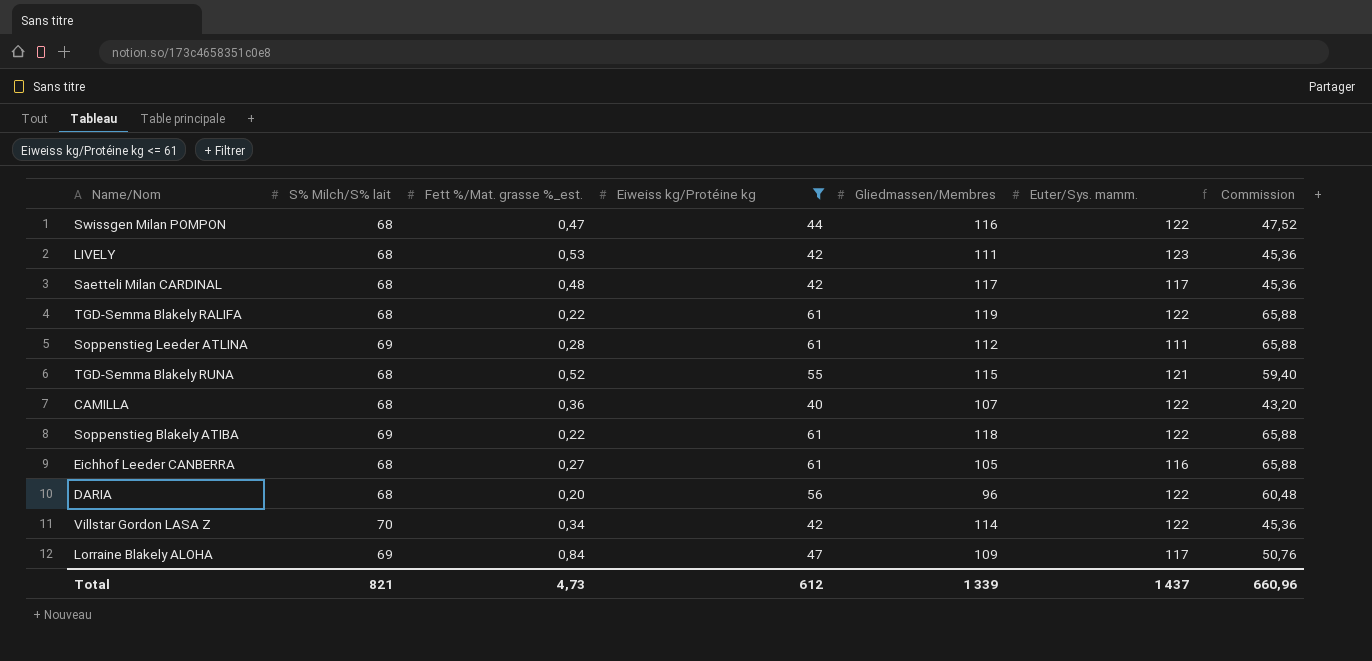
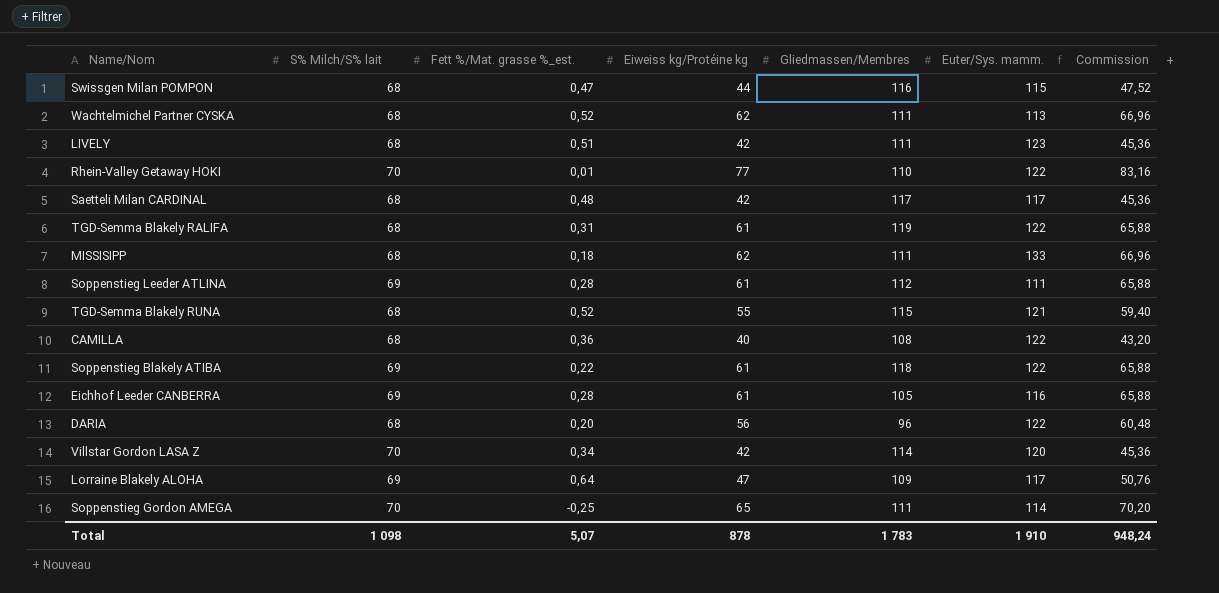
filter: Eiweiss kg/Protéine kg <= 61 -> none
Swissgen Milan POMPON | Euter/Sys. mamm.: 122 -> 115
LIVELY | Fett %/Mat. grasse %_est.: 0,53 -> 0,51
TGD-Semma Blakely RALIFA | Fett %/Mat. grasse %_est.: 0,22 -> 0,31
CAMILLA | Gliedmassen/Membres: 107 -> 108
Eichhof Leeder CANBERRA | S% Milch/S% lait: 68 -> 69
Eichhof Leeder CANBERRA | Fett %/Mat. grasse %_est.: 0,27 -> 0,28
Villstar Gordon LASA Z | Euter/Sys. mamm.: 122 -> 120
Lorraine Blakely ALOHA | Fett %/Mat. grasse %_est.: 0,84 -> 0,64
Total | S% Milch/S% lait: 821 -> 1 098
Total | Fett %/Mat. grasse %_est.: 4,73 -> 5,07
Total | Eiweiss kg/Protéine kg: 612 -> 878
Total | Gliedmassen/Membres: 1 339 -> 1 783
Total | Euter/Sys. mamm.: 1 437 -> 1 910
Total | Commission: 660,96 -> 948,24

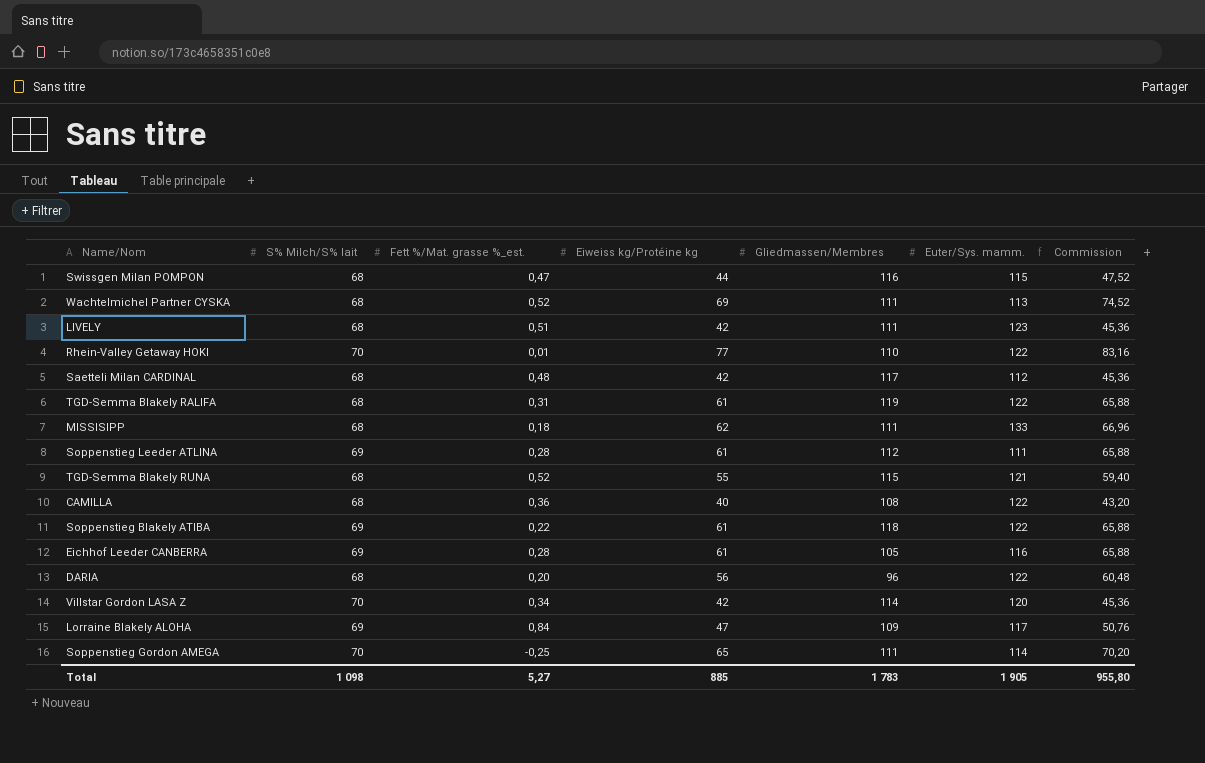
Wachtelmichel Partner CYSKA | Eiweiss kg/Protéine kg: 62 -> 69
Wachtelmichel Partner CYSKA | Commission: 66,96 -> 74,52
Saetteli Milan CARDINAL | Euter/Sys. mamm.: 117 -> 112
Lorraine Blakely ALOHA | Fett %/Mat. grasse %_est.: 0,64 -> 0,84
Total | Fett %/Mat. grasse %_est.: 5,07 -> 5,27
Total | Eiweiss kg/Protéine kg: 878 -> 885
Total | Euter/Sys. mamm.: 1 910 -> 1 905
Total | Commission: 948,24 -> 955,80

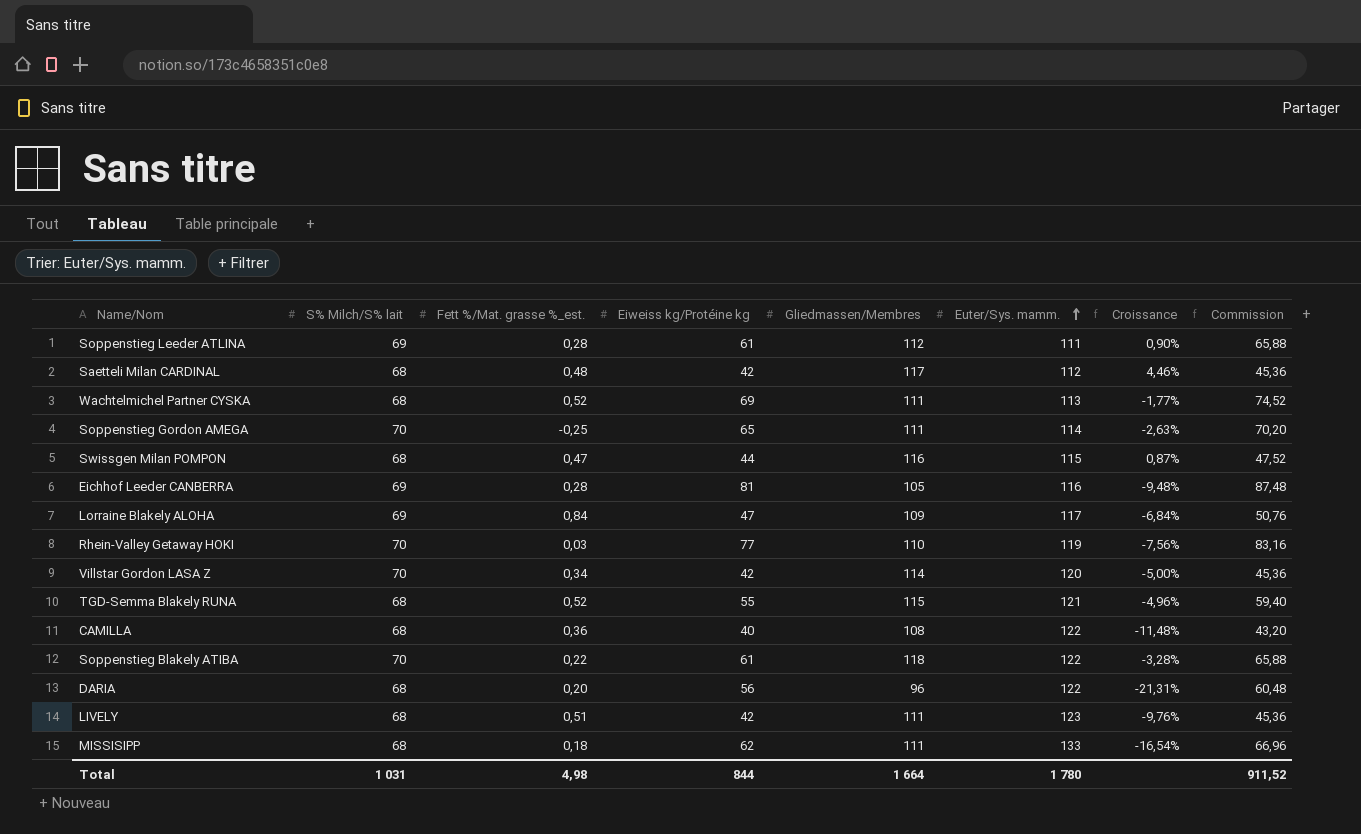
row order: none -> Euter/Sys. mamm. ascending
column Croissance | formula: none -> ([Gliedmassen/Membres] - [Euter/Sys. mamm.]) / [Euter/Sys. mamm.]
row TGD-Semma Blakely RALIFA: 68 | 0,31 | 61 | 119 | 122 | 65,88 -> none
Eichhof Leeder CANBERRA | Eiweiss kg/Protéine kg: 61 -> 81
Eichhof Leeder CANBERRA | Commission: 65,88 -> 87,48
Rhein-Valley Getaway HOKI | Fett %/Mat. grasse %_est.: 0,01 -> 0,03
Rhein-Valley Getaway HOKI | Euter/Sys. mamm.: 122 -> 119
Soppenstieg Blakely ATIBA | S% Milch/S% lait: 69 -> 70
Total | S% Milch/S% lait: 1 098 -> 1 031
Total | Fett %/Mat. grasse %_est.: 5,27 -> 4,98
Total | Eiweiss kg/Protéine kg: 885 -> 844
Total | Gliedmassen/Membres: 1 783 -> 1 664
Total | Euter/Sys. mamm.: 1 905 -> 1 780
Total | Commission: 955,80 -> 911,52

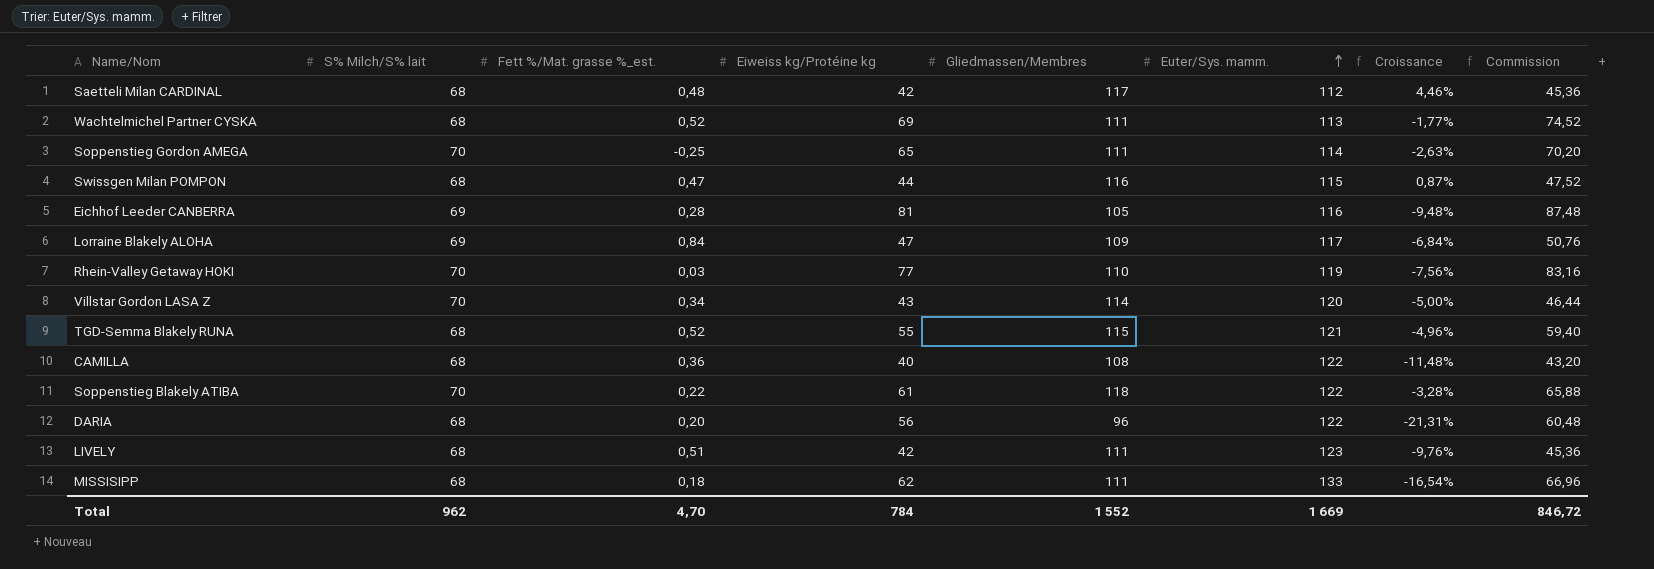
row Soppenstieg Leeder ATLINA: 69 | 0,28 | 61 | 112 | 111 | 0,90% | 65,88 -> none
Villstar Gordon LASA Z | Eiweiss kg/Protéine kg: 42 -> 43
Villstar Gordon LASA Z | Commission: 45,36 -> 46,44
Total | S% Milch/S% lait: 1 031 -> 962
Total | Fett %/Mat. grasse %_est.: 4,98 -> 4,70
Total | Eiweiss kg/Protéine kg: 844 -> 784
Total | Gliedmassen/Membres: 1 664 -> 1 552
Total | Euter/Sys. mamm.: 1 780 -> 1 669
Total | Commission: 911,52 -> 846,72

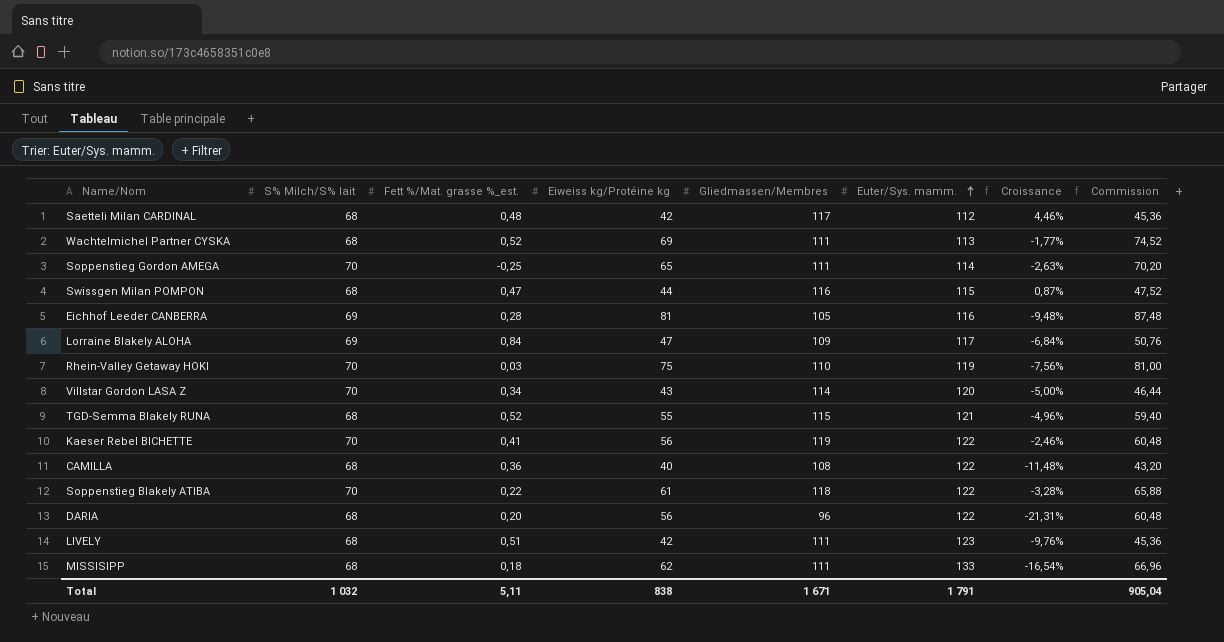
Rhein-Valley Getaway HOKI | Eiweiss kg/Protéine kg: 77 -> 75
Rhein-Valley Getaway HOKI | Commission: 83,16 -> 81,00
row Kaeser Rebel BICHETTE: none -> 70 | 0,41 | 56 | 119 | 122 | -2,46% | 60,48
Total | S% Milch/S% lait: 962 -> 1 032
Total | Fett %/Mat. grasse %_est.: 4,70 -> 5,11
Total | Eiweiss kg/Protéine kg: 784 -> 838
Total | Gliedmassen/Membres: 1 552 -> 1 671
Total | Euter/Sys. mamm.: 1 669 -> 1 791
Total | Commission: 846,72 -> 905,04

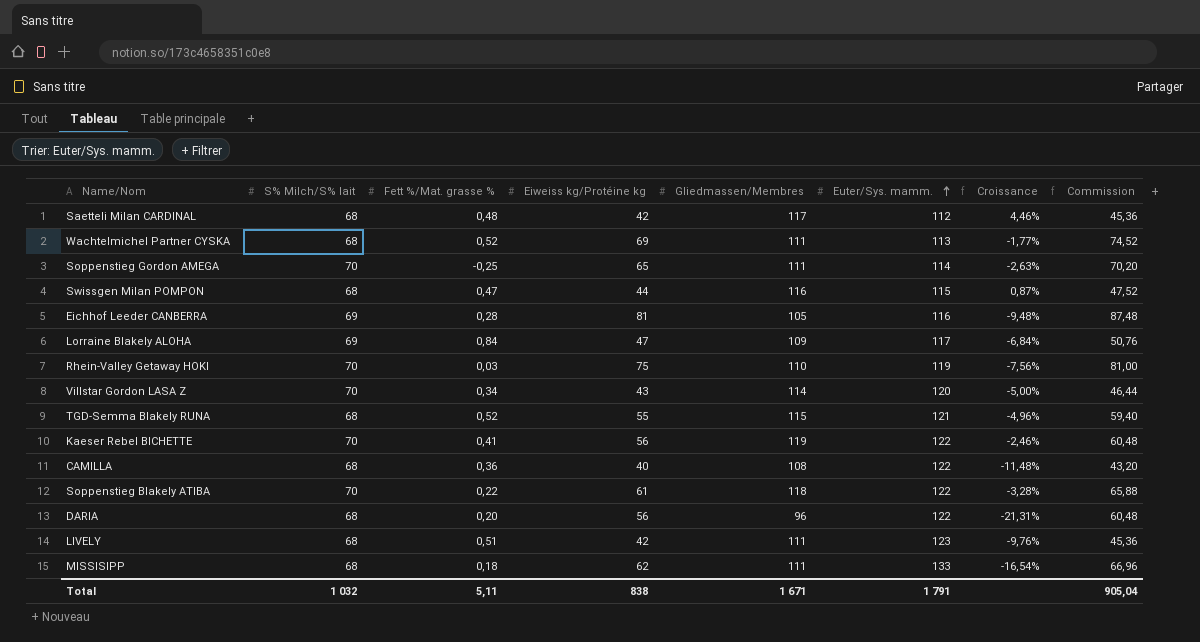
column name: Fett %/Mat. grasse %_est. -> Fett %/Mat. grasse %

